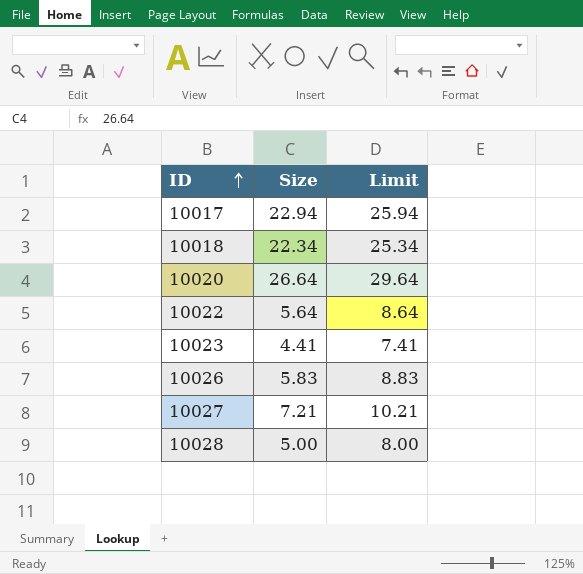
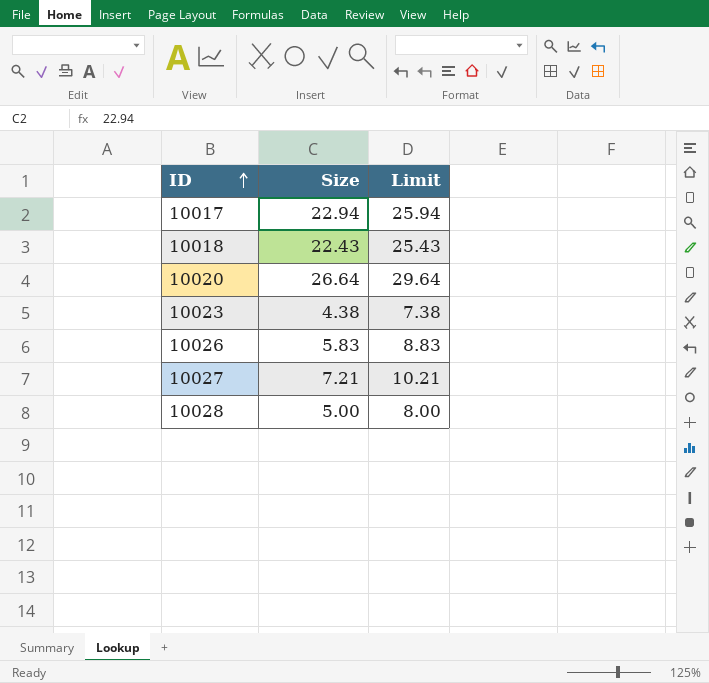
row 10022: 5.64 | 8.64 -> none
10018 | Size: 22.34 -> 22.43
10018 | Limit: 25.34 -> 25.43
10023 | Size: 4.41 -> 4.38
10023 | Limit: 7.41 -> 7.38

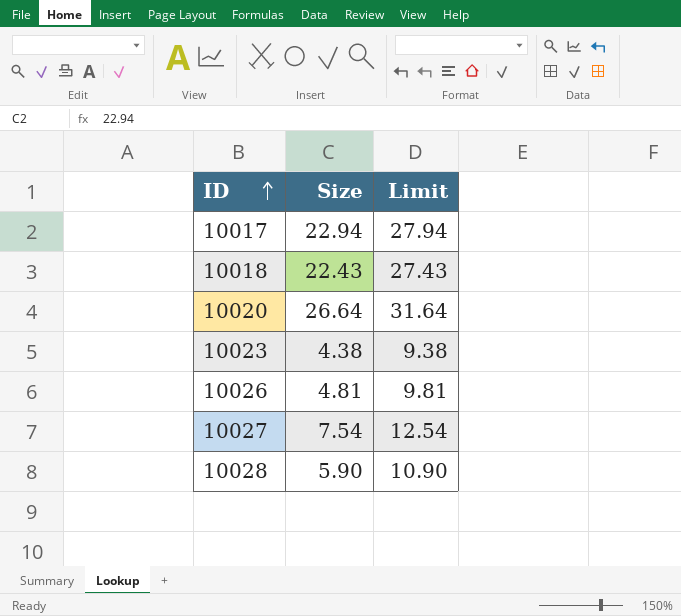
column Limit | formula: [Size] + 3 -> [Size] + 5
10026 | Size: 5.83 -> 4.81
10027 | Size: 7.21 -> 7.54
10028 | Size: 5.00 -> 5.90

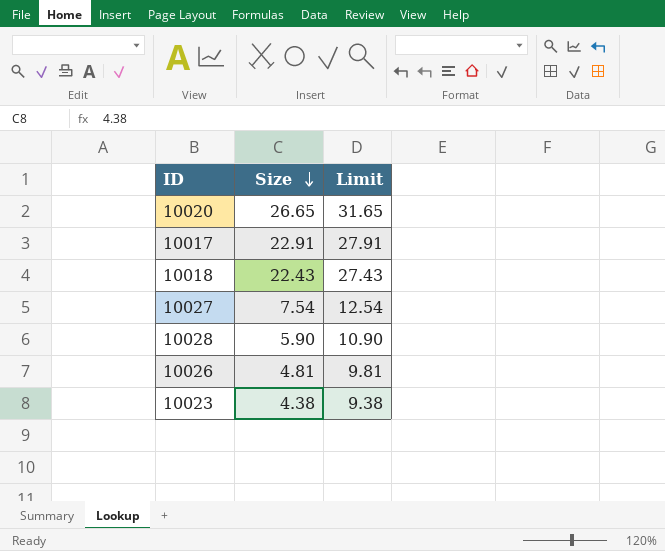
row order: ID ascending -> Size descending
10020 | Size: 26.64 -> 26.65
10020 | Limit: 31.64 -> 31.65
10017 | Size: 22.94 -> 22.91
10017 | Limit: 27.94 -> 27.91

